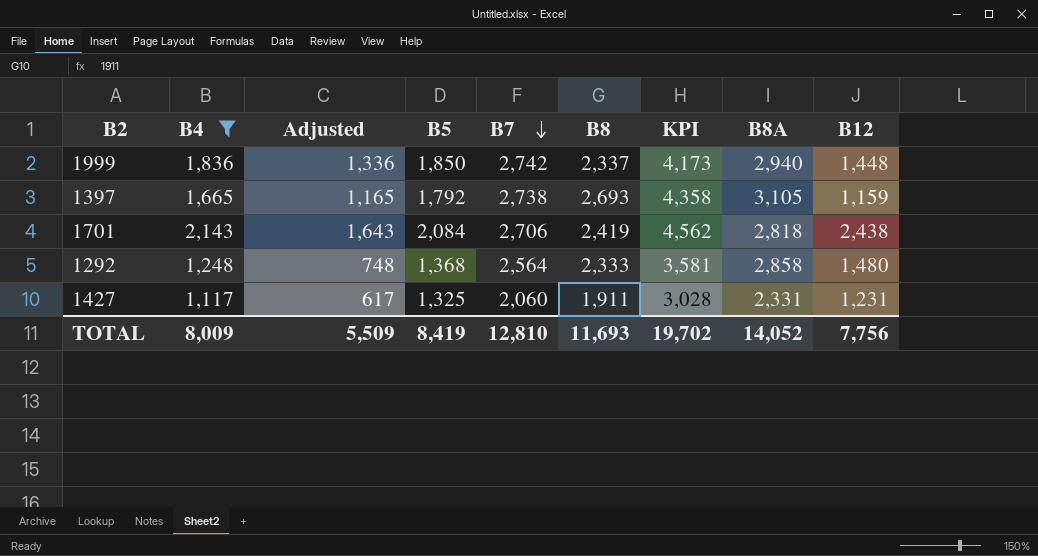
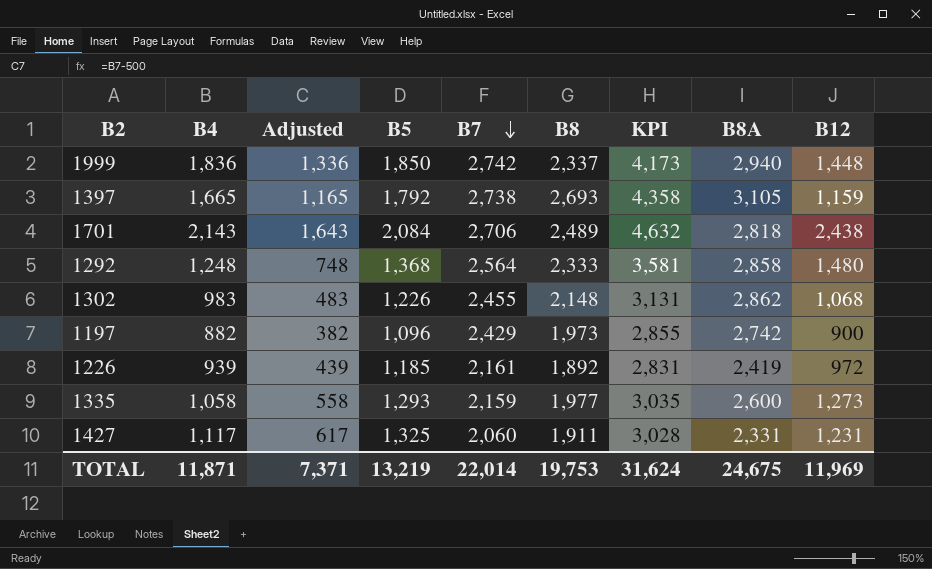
filter: B4 >= 1,117 -> none
1701 | B8: 2,419 -> 2,489
1701 | KPI: 4,562 -> 4,632
TOTAL | B4: 8,009 -> 11,871
TOTAL | Adjusted: 5,509 -> 7,371
TOTAL | B5: 8,419 -> 13,219
TOTAL | B7: 12,810 -> 22,014
TOTAL | B8: 11,693 -> 19,753
TOTAL | KPI: 19,702 -> 31,624
TOTAL | B8A: 14,052 -> 24,675
TOTAL | B12: 7,756 -> 11,969

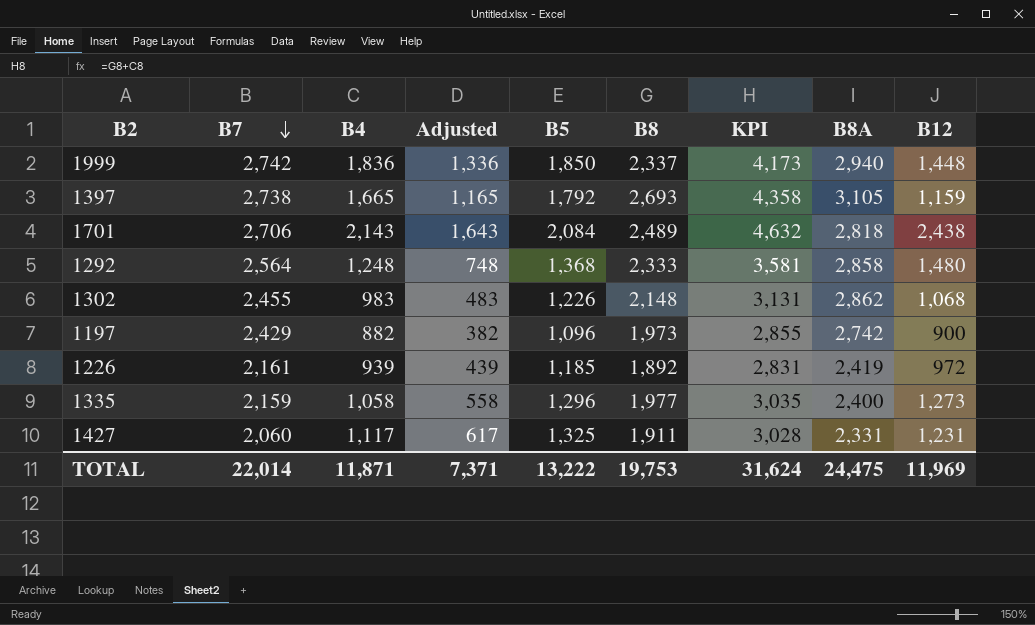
column B7 | position: 5 -> 2
1335 | B5: 1,293 -> 1,296
1335 | B8A: 2,600 -> 2,400
TOTAL | B5: 13,219 -> 13,222
TOTAL | B8A: 24,675 -> 24,475

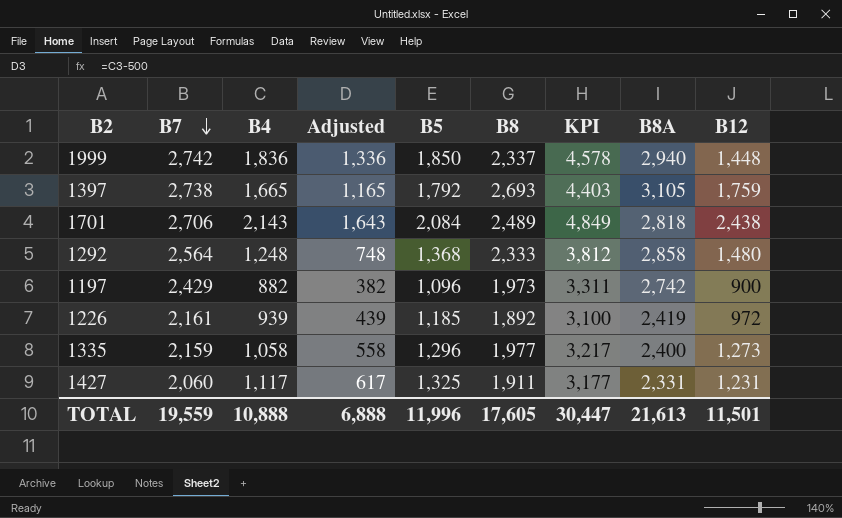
column KPI | formula: [B4] + [B8] -> [B7] + [B4]
row 1302: 2,455 | 983 | 483 | 1,226 | 2,148 | 3,131 | 2,862 | 1,068 -> none
1397 | B12: 1,159 -> 1,759
TOTAL | B7: 22,014 -> 19,559
TOTAL | B4: 11,871 -> 10,888
TOTAL | Adjusted: 7,371 -> 6,888
TOTAL | B5: 13,222 -> 11,996
TOTAL | B8: 19,753 -> 17,605
TOTAL | KPI: 31,624 -> 30,447
TOTAL | B8A: 24,475 -> 21,613
TOTAL | B12: 11,969 -> 11,501

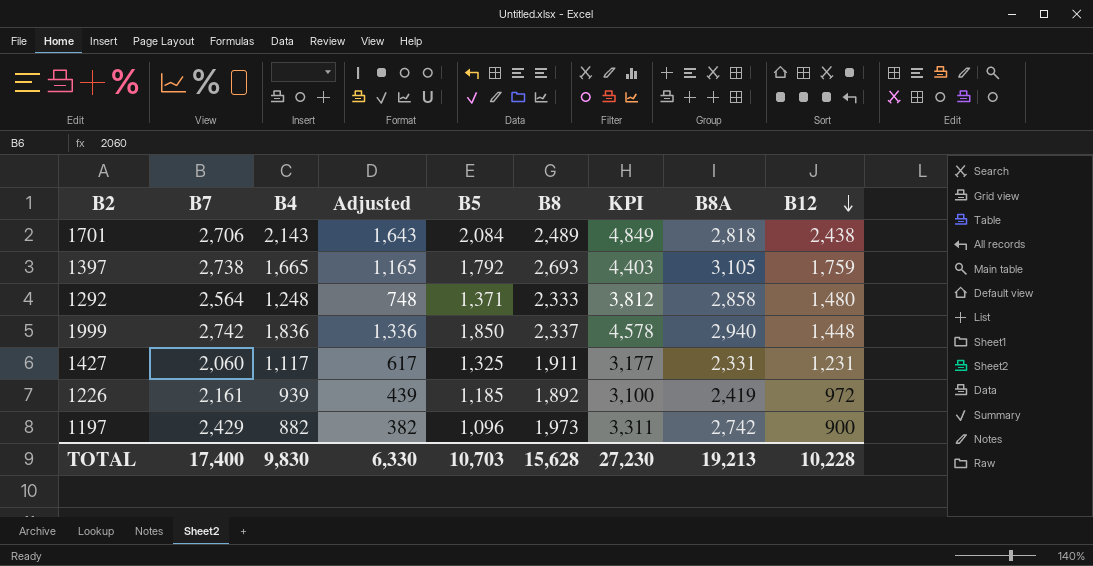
row order: B7 descending -> B12 descending
row 1335: 2,159 | 1,058 | 558 | 1,296 | 1,977 | 3,217 | 2,400 | 1,273 -> none
1292 | B5: 1,368 -> 1,371
TOTAL | B7: 19,559 -> 17,400
TOTAL | B4: 10,888 -> 9,830
TOTAL | Adjusted: 6,888 -> 6,330
TOTAL | B5: 11,996 -> 10,703
TOTAL | B8: 17,605 -> 15,628
TOTAL | KPI: 30,447 -> 27,230
TOTAL | B8A: 21,613 -> 19,213
TOTAL | B12: 11,501 -> 10,228

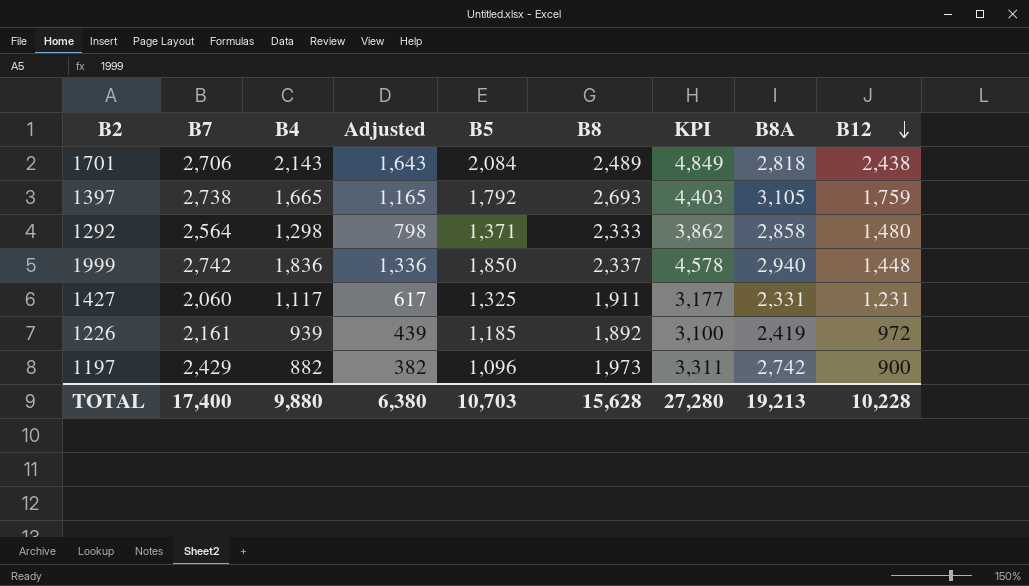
1292 | B4: 1,248 -> 1,298
1292 | Adjusted: 748 -> 798
1292 | KPI: 3,812 -> 3,862
TOTAL | B4: 9,830 -> 9,880
TOTAL | Adjusted: 6,330 -> 6,380
TOTAL | KPI: 27,230 -> 27,280

